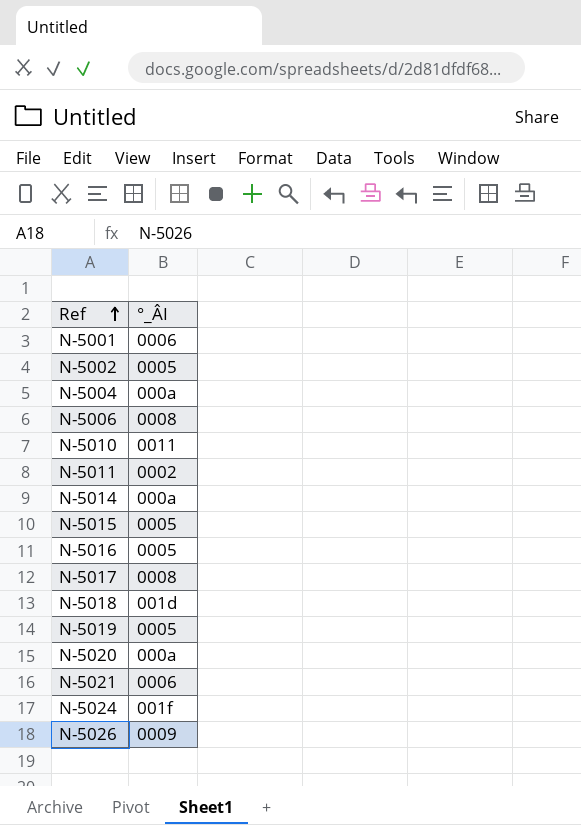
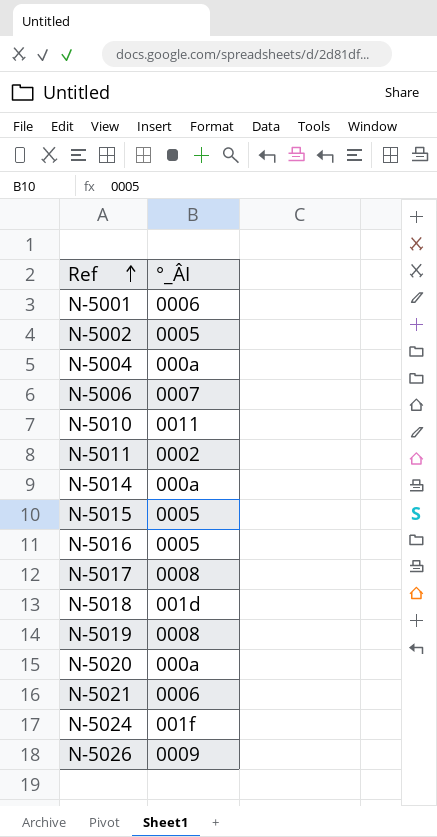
N-5006 | °_ÂI: 0008 -> 0007
N-5019 | °_ÂI: 0005 -> 0008

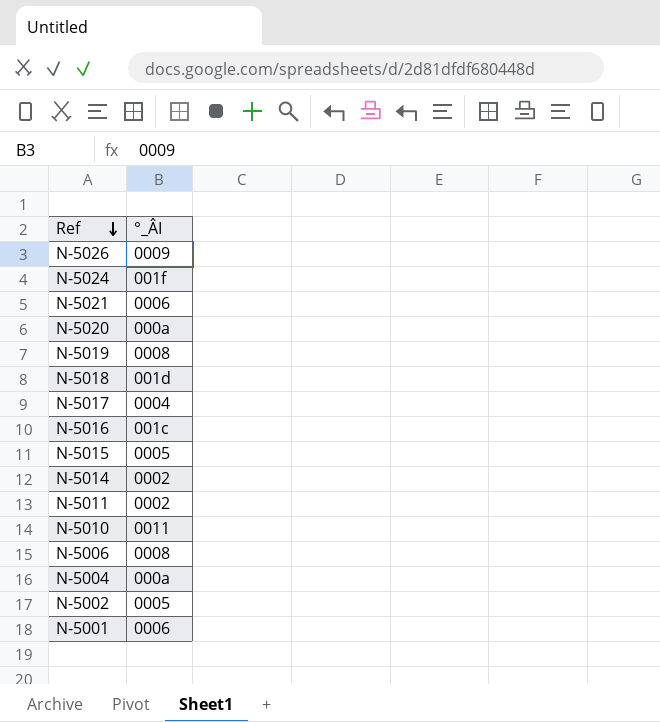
row order: Ref ascending -> Ref descending
N-5017 | °_ÂI: 0008 -> 0004
N-5016 | °_ÂI: 0005 -> 001c
N-5014 | °_ÂI: 000a -> 0002
N-5006 | °_ÂI: 0007 -> 0008

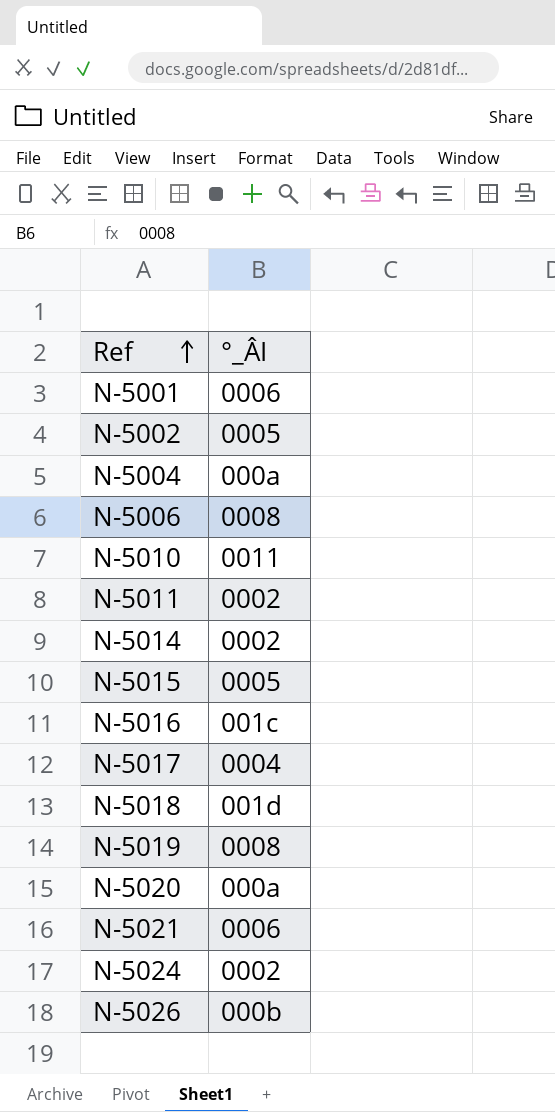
row order: Ref descending -> Ref ascending
N-5024 | °_ÂI: 001f -> 0002
N-5026 | °_ÂI: 0009 -> 000b

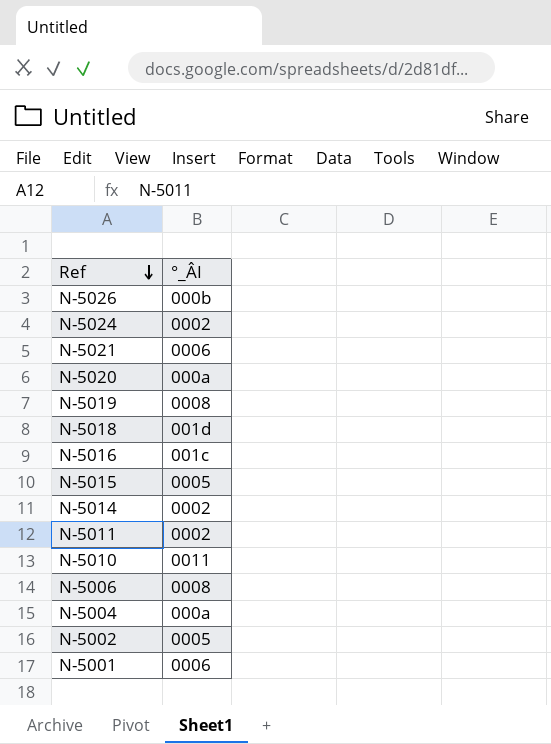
row order: Ref ascending -> Ref descending
row N-5017: 0004 -> none

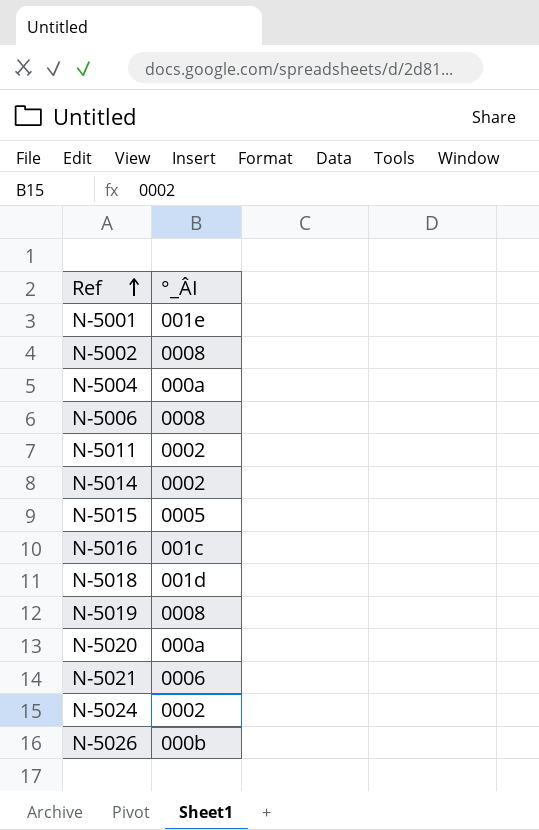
row order: Ref descending -> Ref ascending
row N-5010: 0011 -> none
N-5001 | °_ÂI: 0006 -> 001e
N-5002 | °_ÂI: 0005 -> 0008

